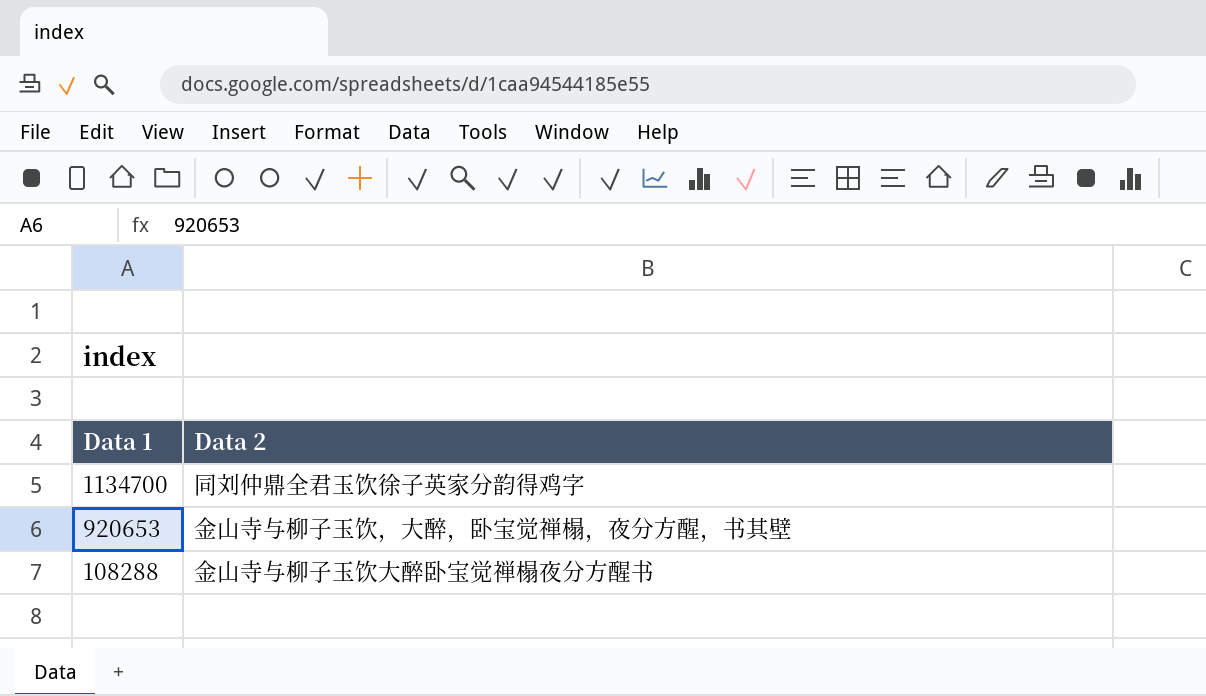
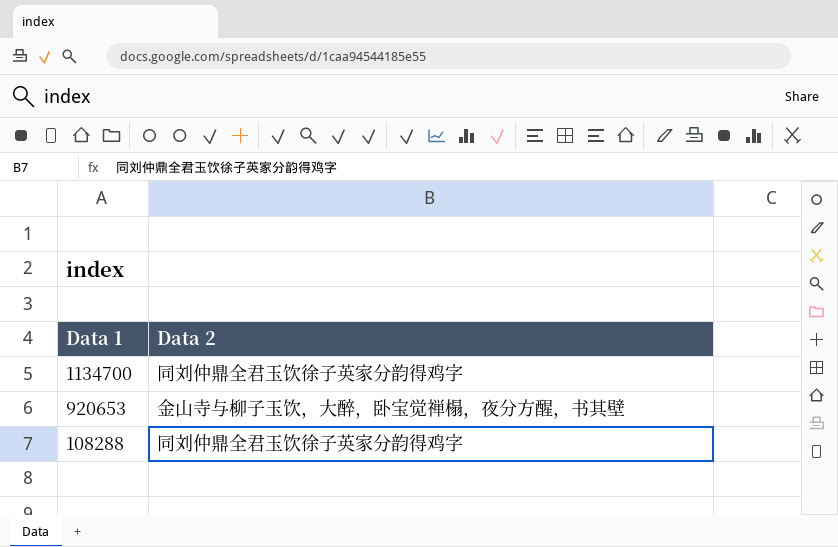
108288 | Data 2: 金山寺与柳子玉饮大醉卧宝觉禅榻夜分方醒书 -> 同刘仲鼎全君玉饮徐子英家分韵得鸡字

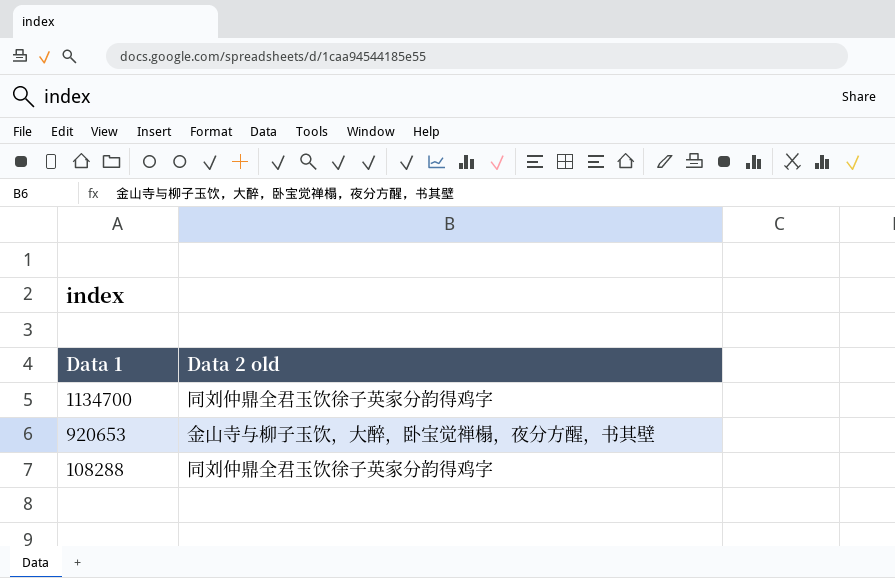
column name: Data 2 -> Data 2 old

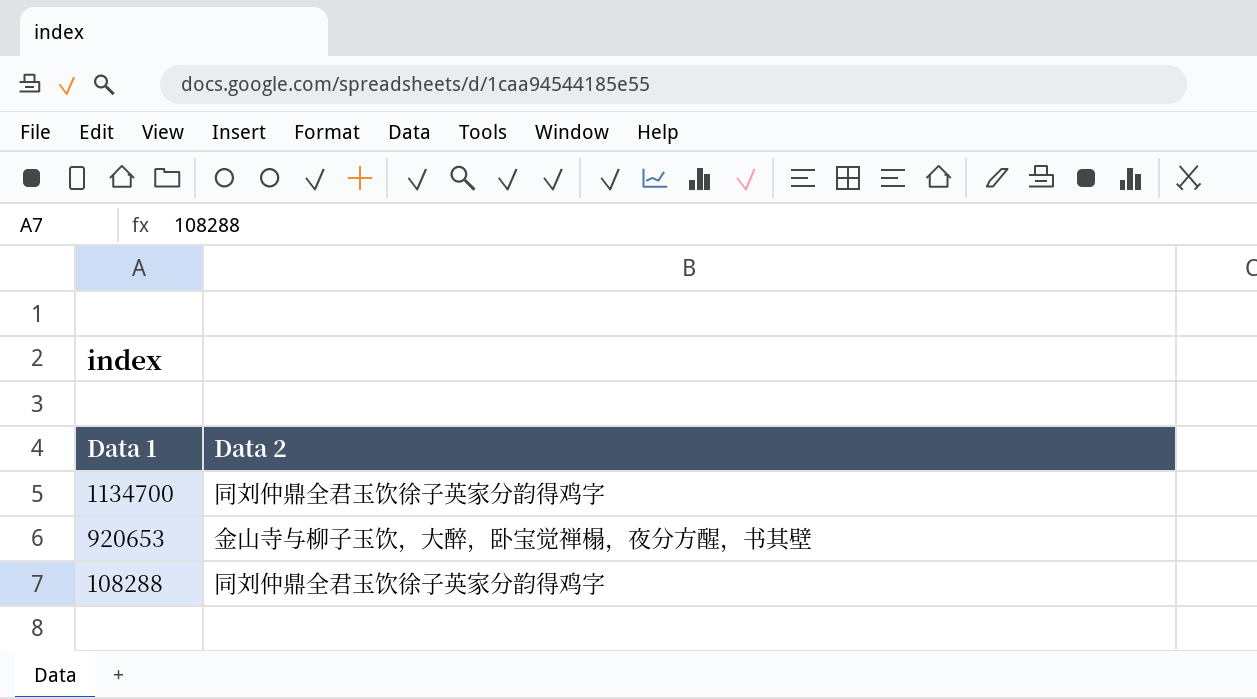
column name: Data 2 old -> Data 2

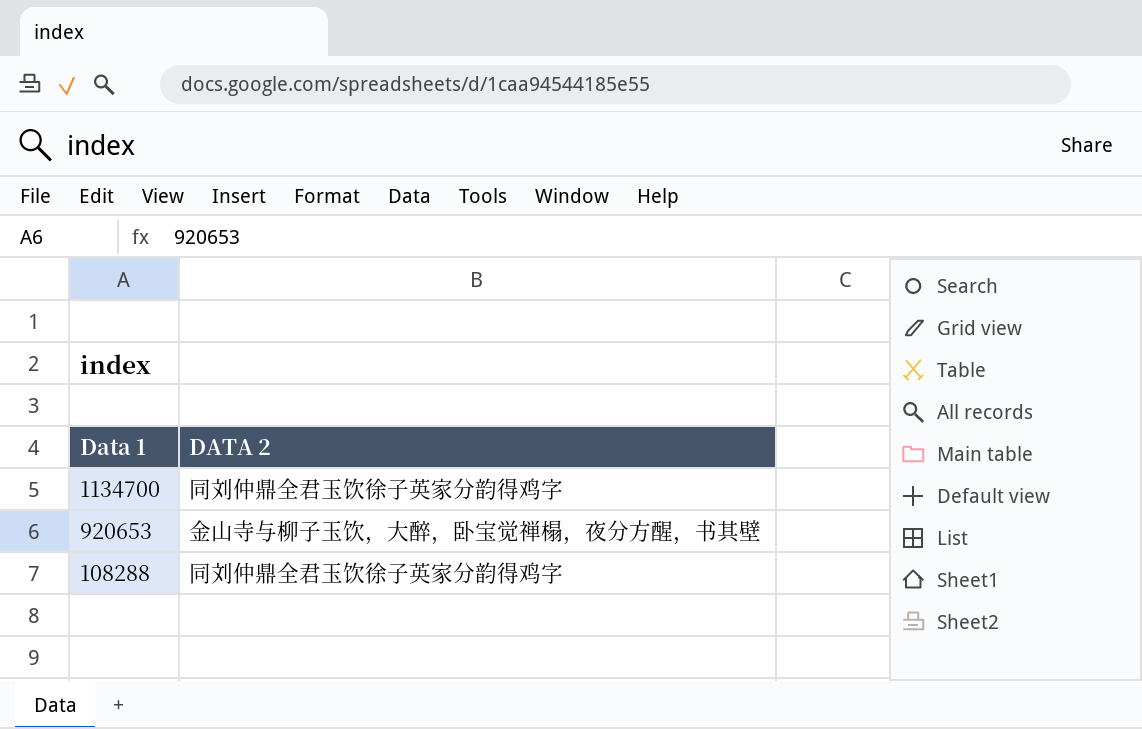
column name: Data 2 -> DATA 2

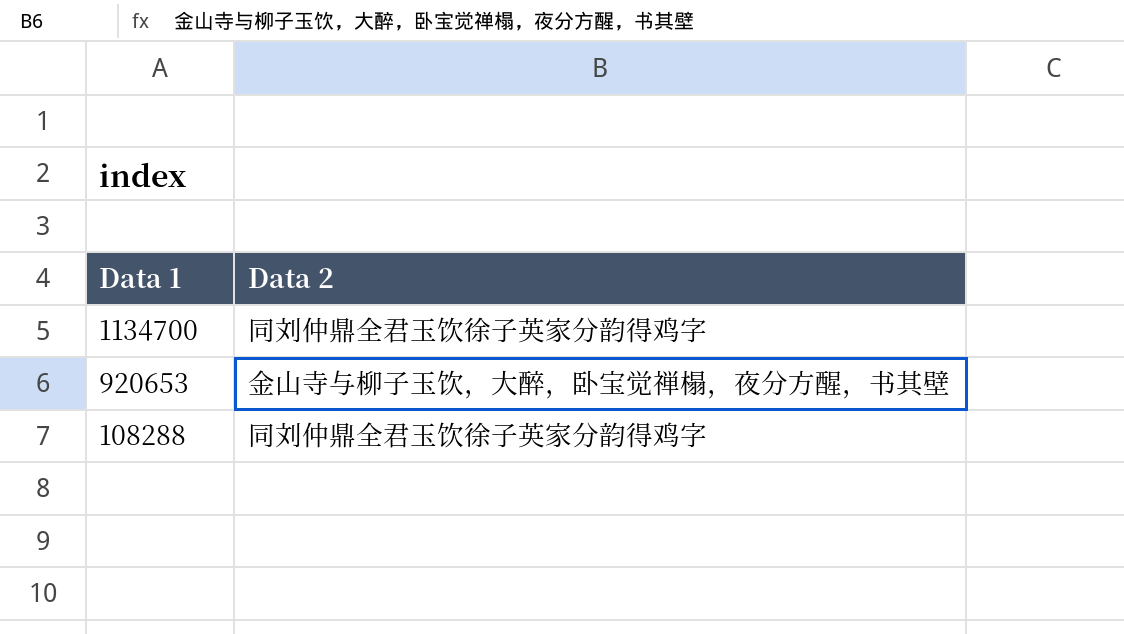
column name: DATA 2 -> Data 2

